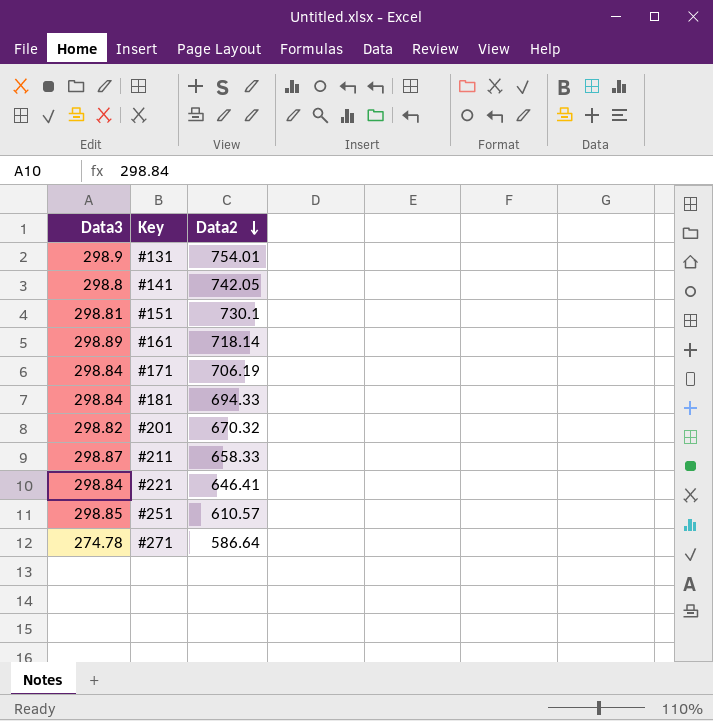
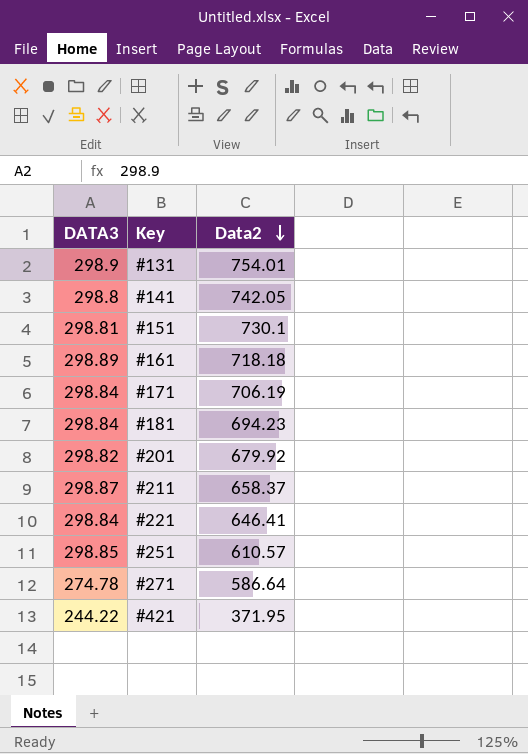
column name: Data3 -> DATA3
#161 | Data2: 718.14 -> 718.18
#181 | Data2: 694.33 -> 694.23
#201 | Data2: 670.32 -> 679.92
#211 | Data2: 658.33 -> 658.37
row #421: none -> 244.22 | 371.95

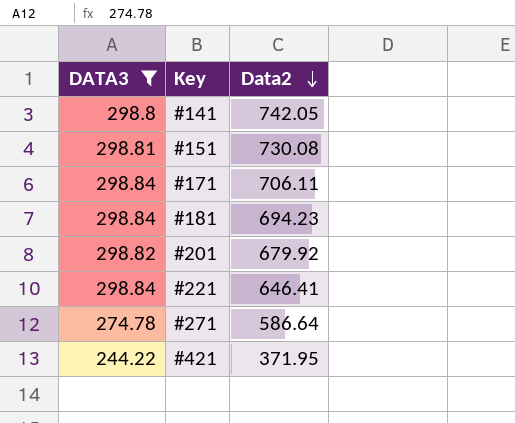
filter: none -> DATA3 <= 298.84
#151 | Data2: 730.1 -> 730.08
#171 | Data2: 706.19 -> 706.11

